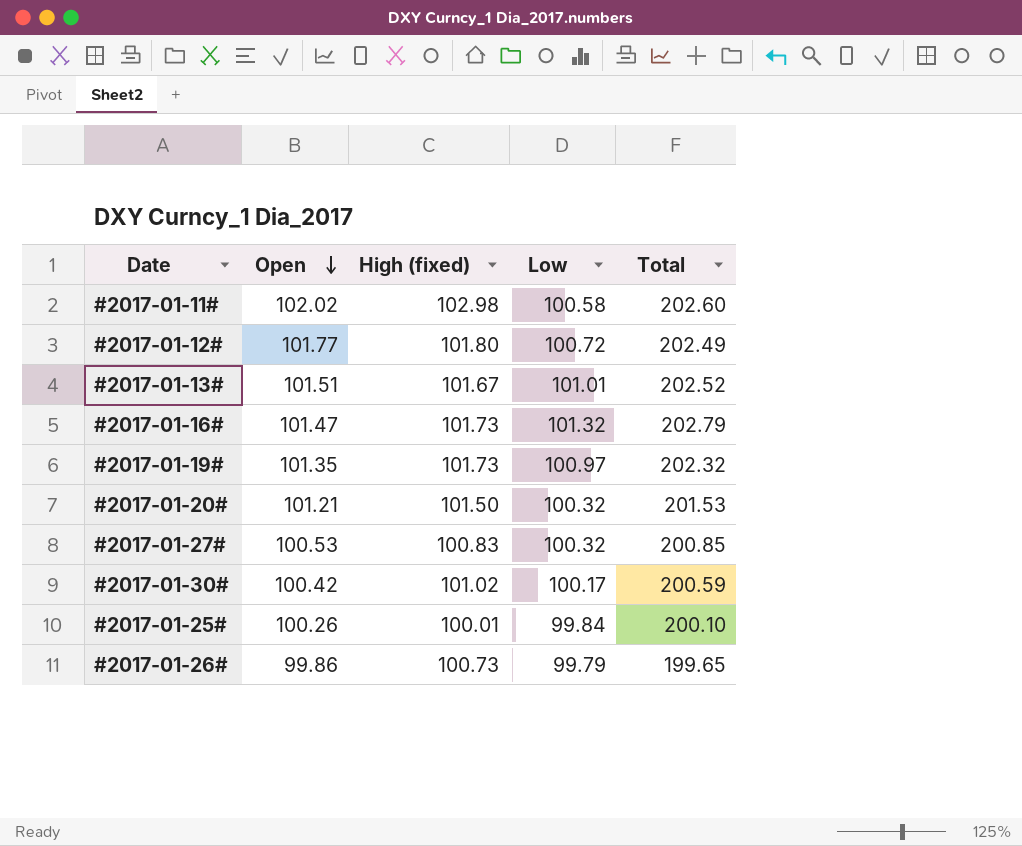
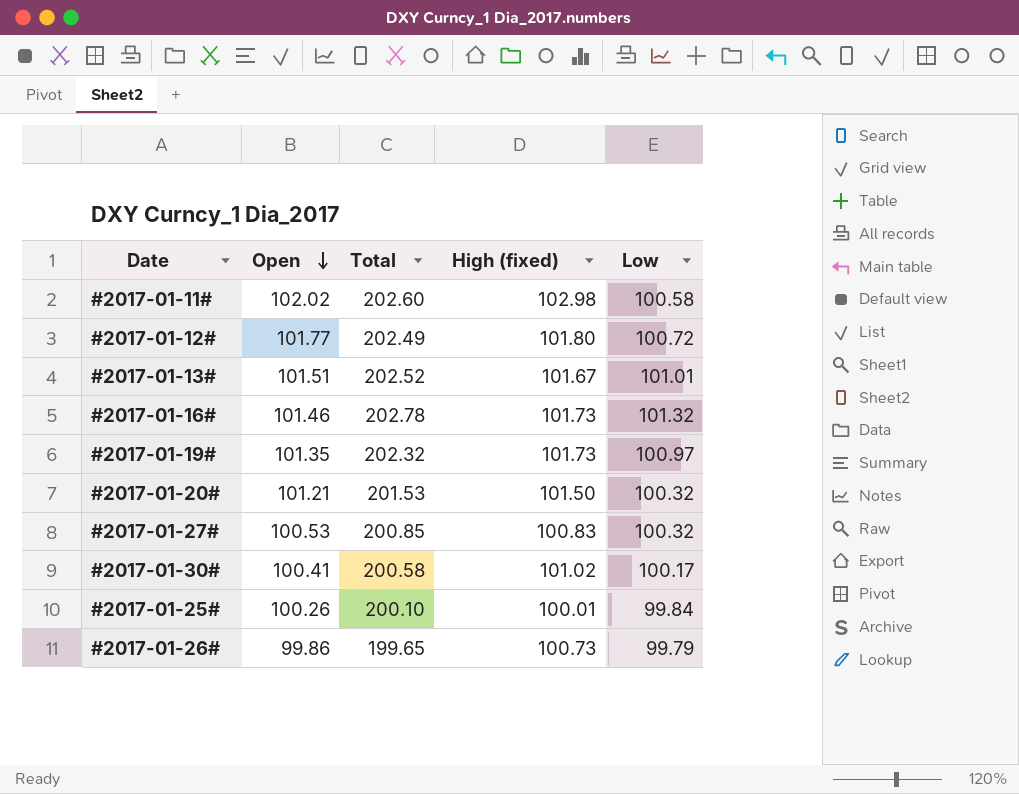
column Total | position: 5 -> 3
#2017-01-16# | Open: 101.47 -> 101.46
#2017-01-16# | Total: 202.79 -> 202.78
#2017-01-30# | Open: 100.42 -> 100.41
#2017-01-30# | Total: 200.59 -> 200.58

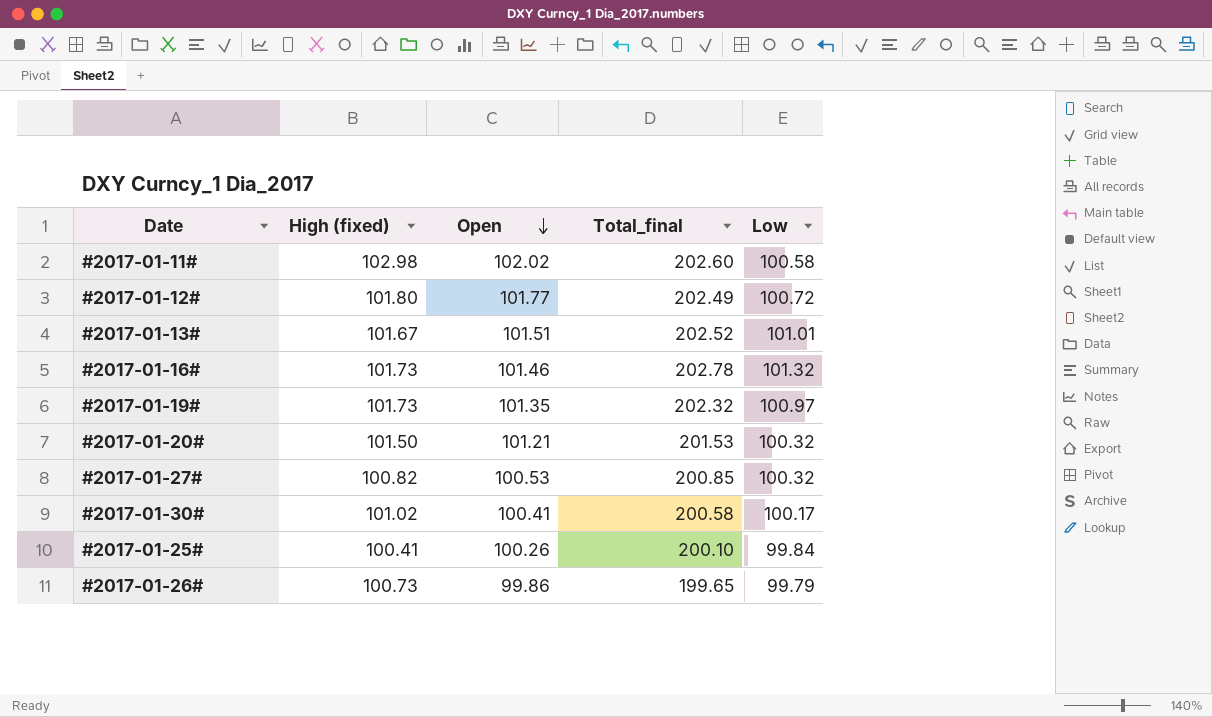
column High (fixed) | position: 4 -> 2
column name: Total -> Total_final
#2017-01-27# | High (fixed): 100.83 -> 100.82
#2017-01-25# | High (fixed): 100.01 -> 100.41

